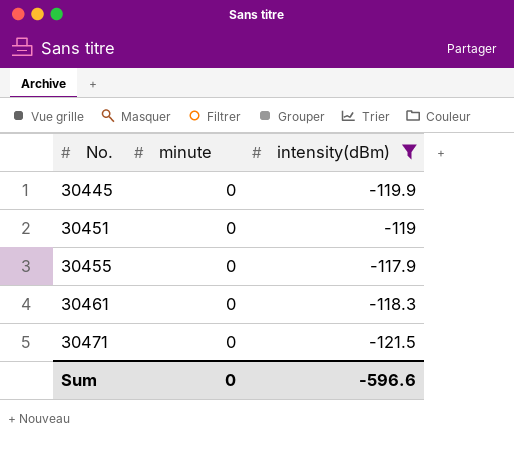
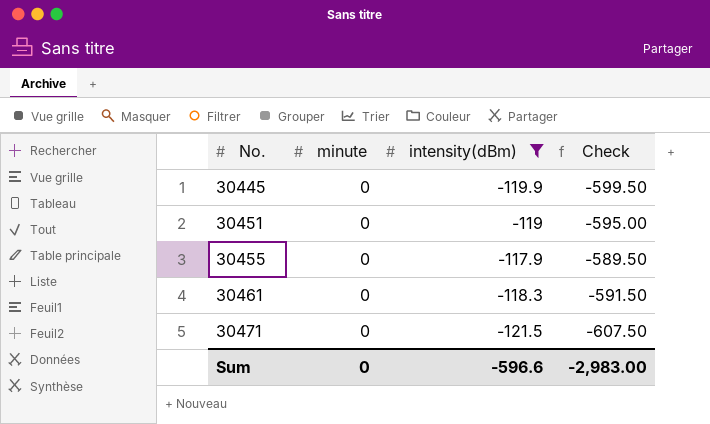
column Check | formula: none -> [intensity(dBm)] * 5

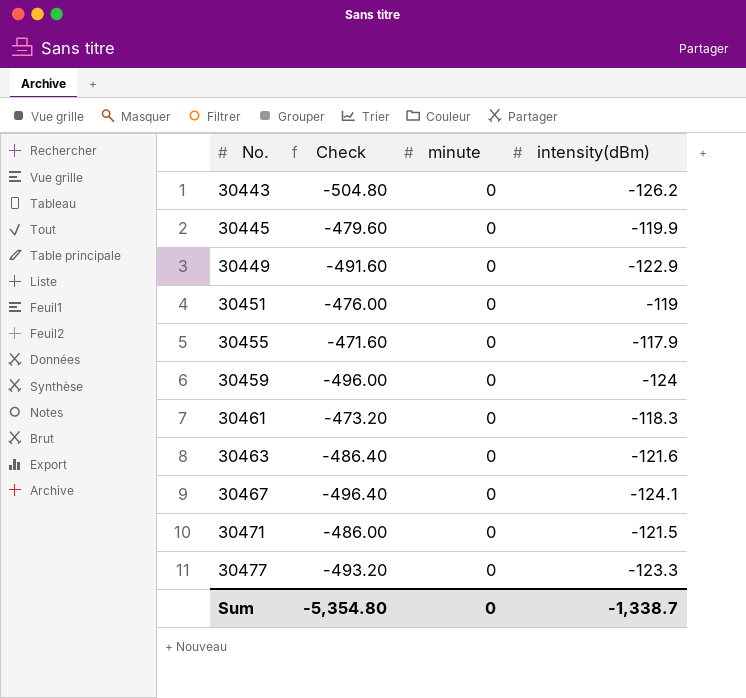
filter: intensity(dBm) >= -121.5 -> none
column Check | formula: [intensity(dBm)] * 5 -> [intensity(dBm)] * 4
column Check | position: 4 -> 2
Sum | Check: -2,983.00 -> -5,354.80
Sum | intensity(dBm): -596.6 -> -1,338.7

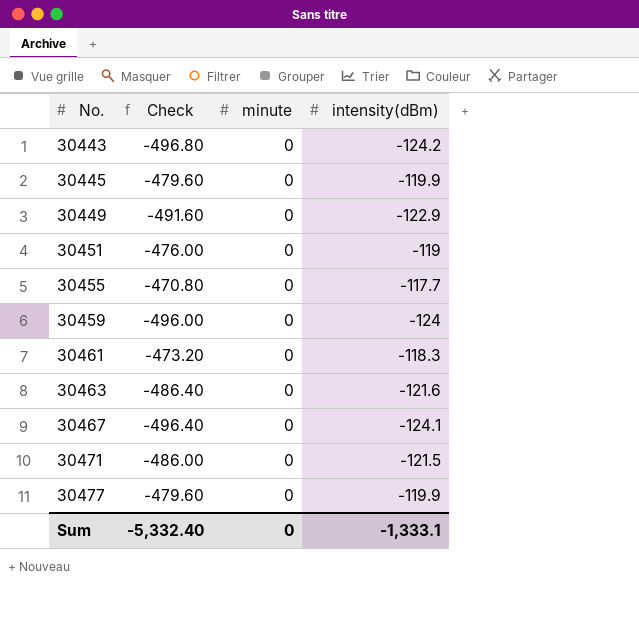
30443 | Check: -504.80 -> -496.80
30443 | intensity(dBm): -126.2 -> -124.2
30455 | Check: -471.60 -> -470.80
30455 | intensity(dBm): -117.9 -> -117.7
30477 | Check: -493.20 -> -479.60
30477 | intensity(dBm): -123.3 -> -119.9
Sum | Check: -5,354.80 -> -5,332.40
Sum | intensity(dBm): -1,338.7 -> -1,333.1

